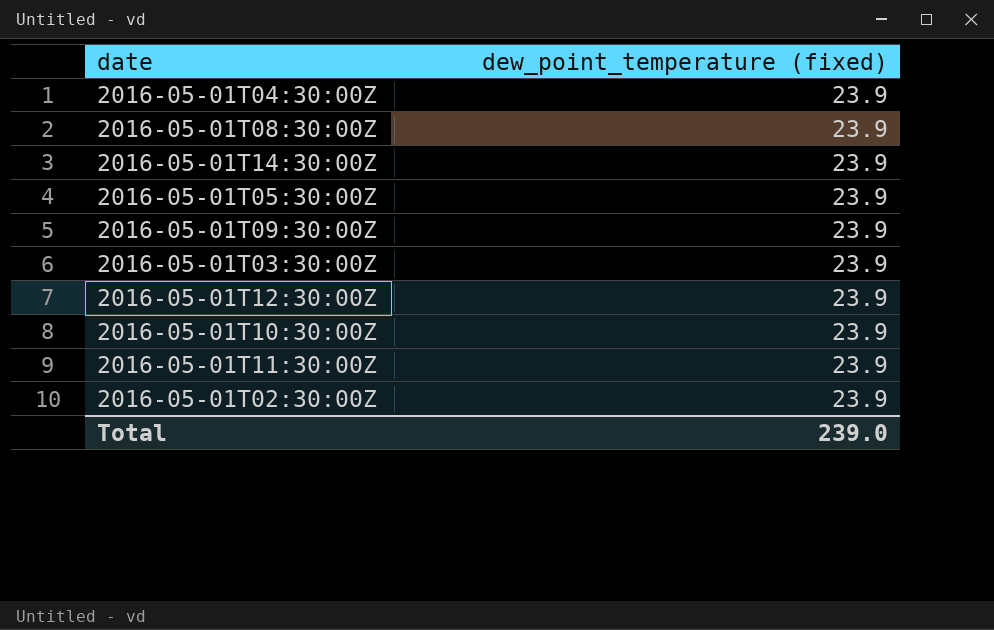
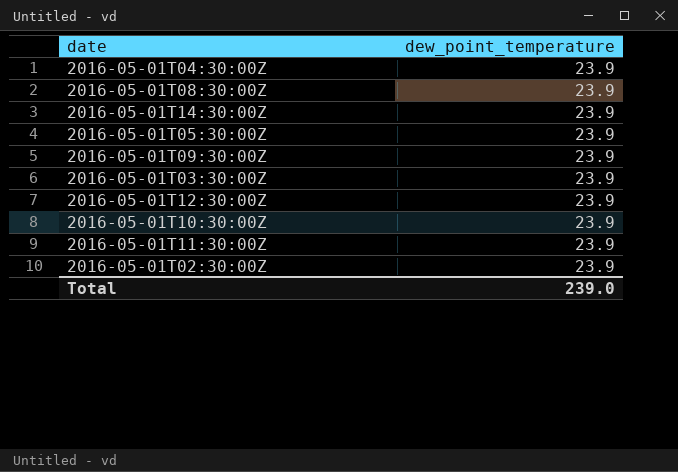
column name: dew_point_temperature (fixed) -> dew_point_temperature

